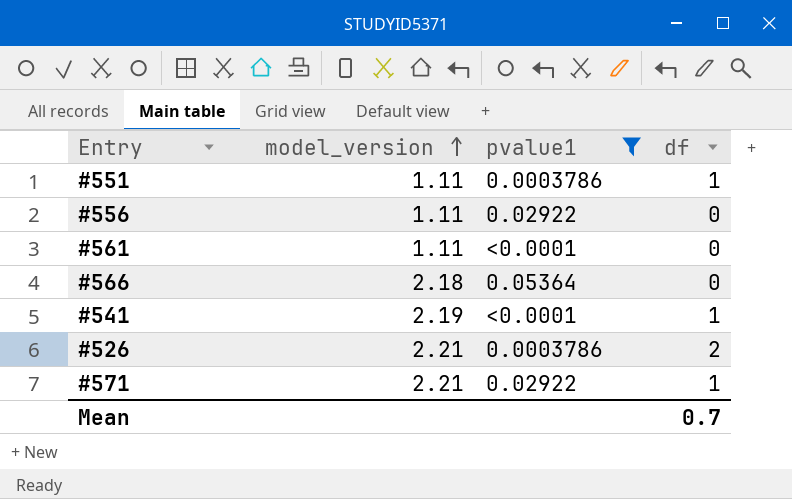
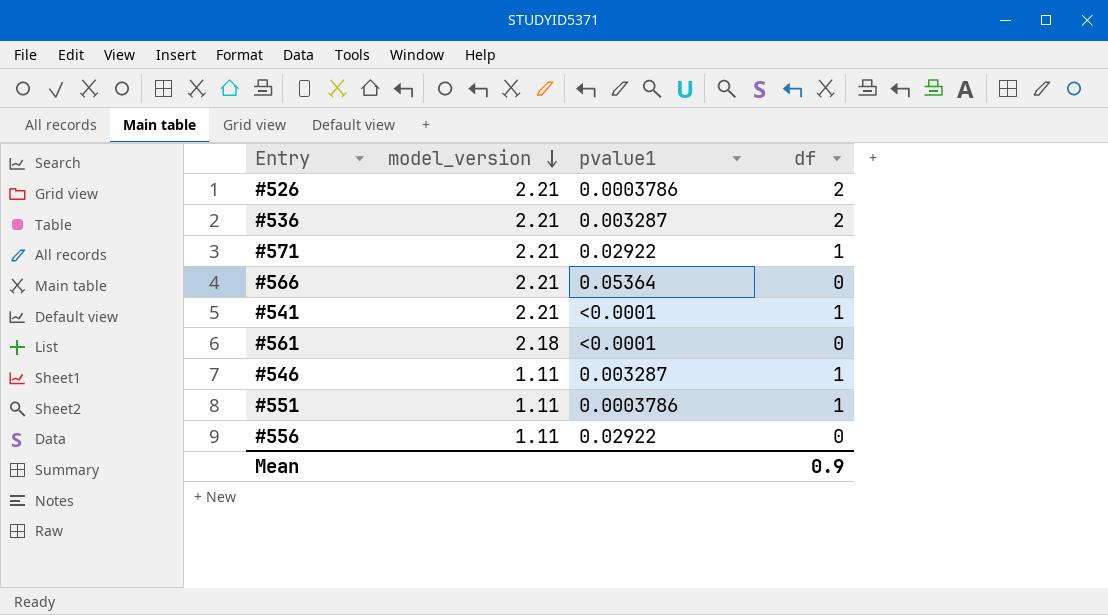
filter: pvalue1 != 0.003287 -> none
row order: model_version ascending -> model_version descending
#566 | model_version: 2.18 -> 2.21
#541 | model_version: 2.19 -> 2.21
#561 | model_version: 1.11 -> 2.18
Mean | df: 0.7 -> 0.9

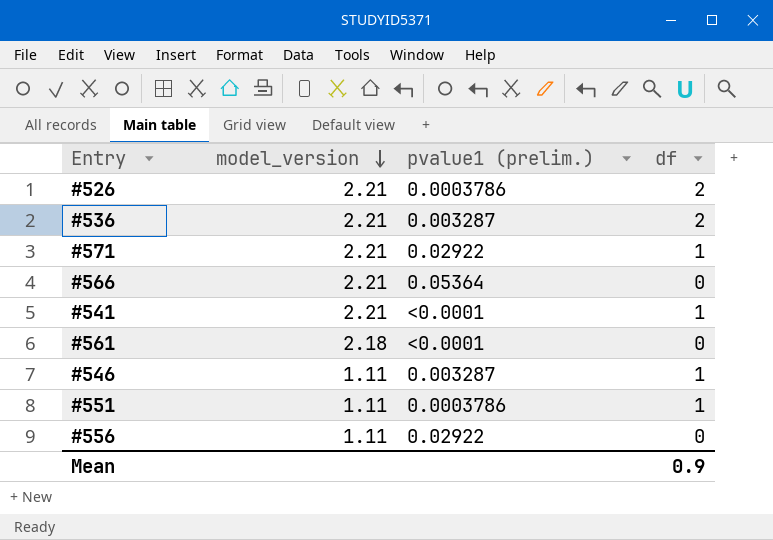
column name: pvalue1 -> pvalue1 (prelim.)

